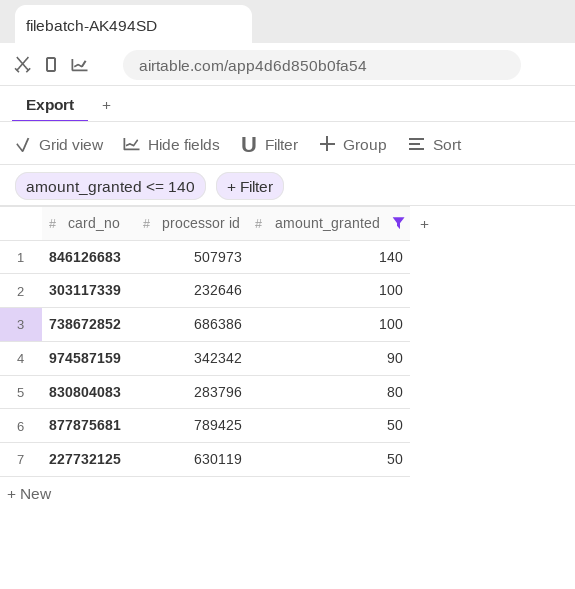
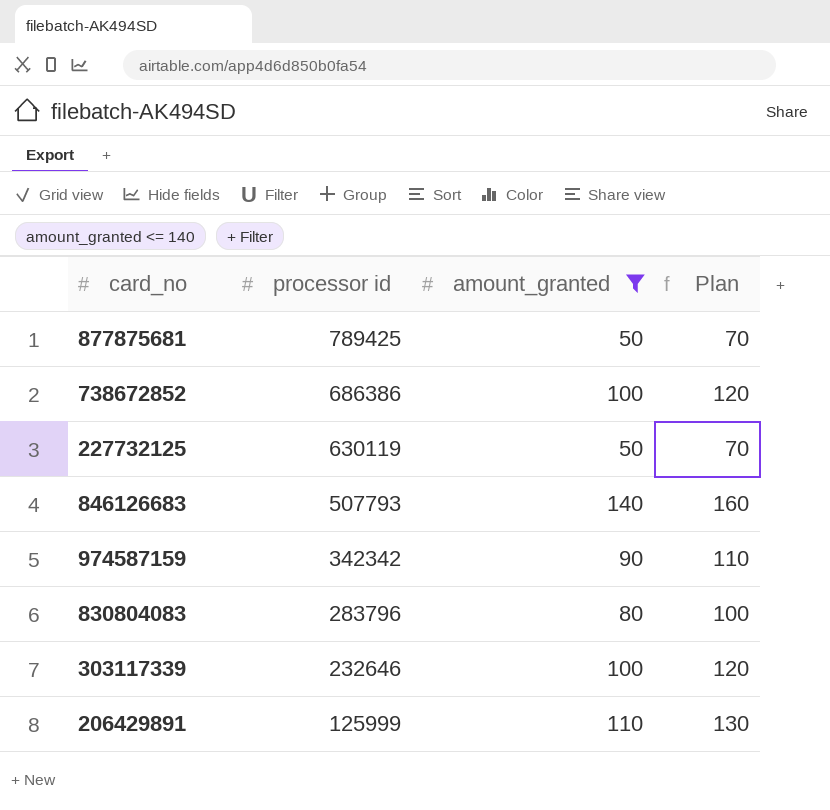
row order: amount_granted descending -> processor id descending
column Plan | formula: none -> [amount_granted] + 20
846126683 | processor id: 507973 -> 507793
row 206429891: none -> 125999 | 110 | 130

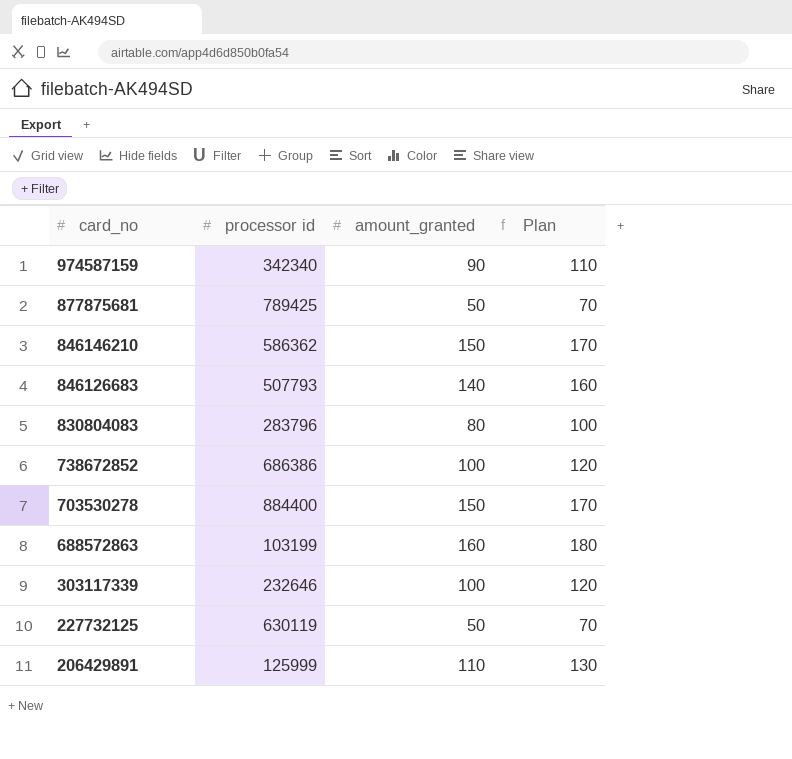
filter: amount_granted <= 140 -> none
row order: processor id descending -> card_no descending
974587159 | processor id: 342342 -> 342340

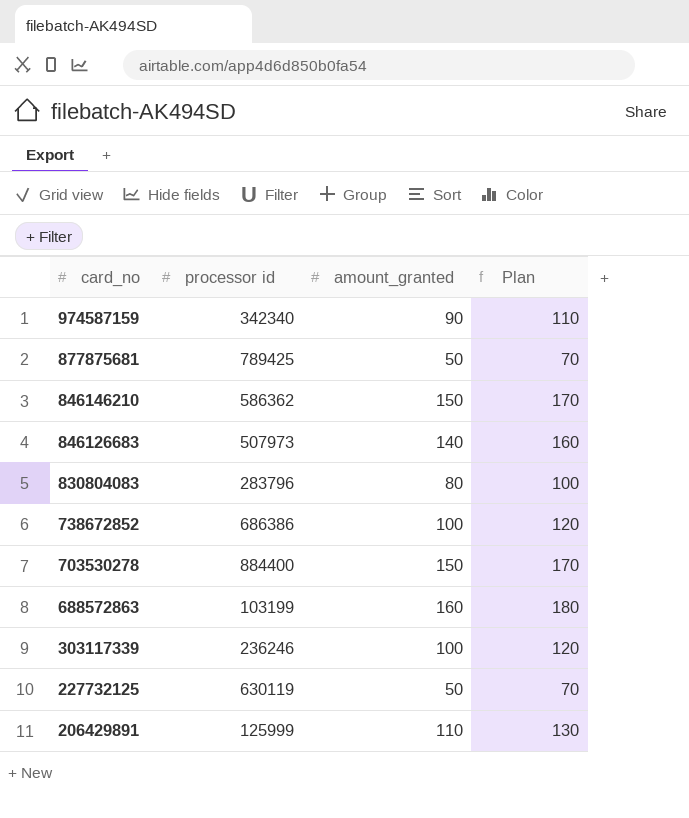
846126683 | processor id: 507793 -> 507973
303117339 | processor id: 232646 -> 236246

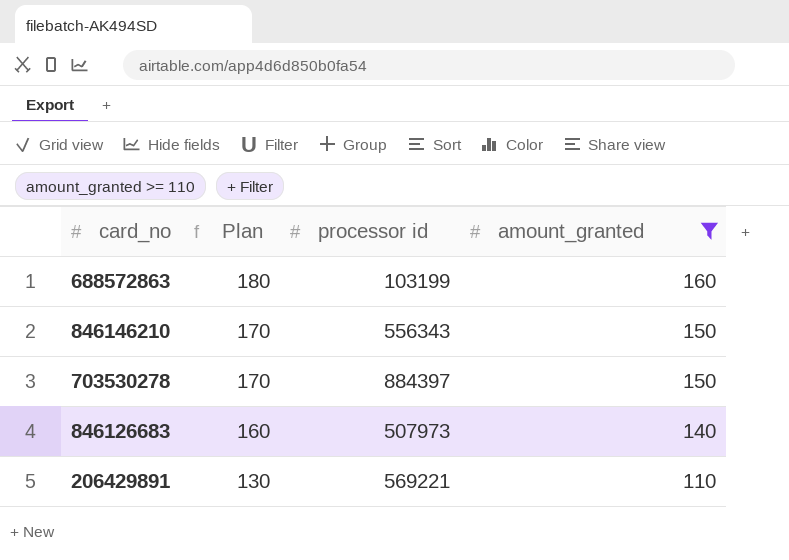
filter: none -> amount_granted >= 110
row order: card_no descending -> Plan descending
column Plan | position: 4 -> 2
846146210 | processor id: 586362 -> 556343
703530278 | processor id: 884400 -> 884397
206429891 | processor id: 125999 -> 569221

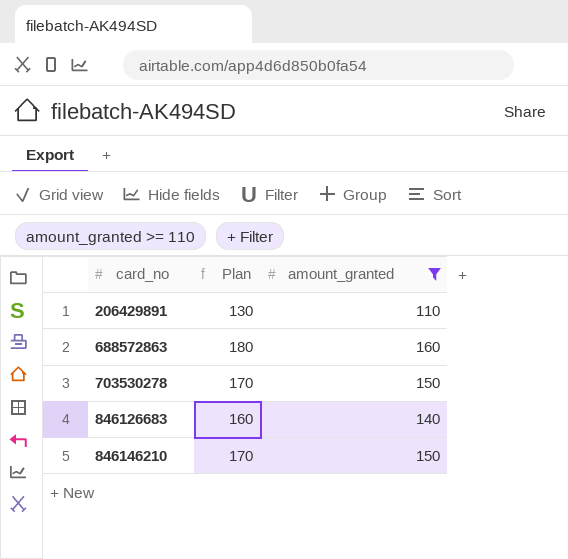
row order: Plan descending -> card_no ascending
column processor id | position: 3 -> none

